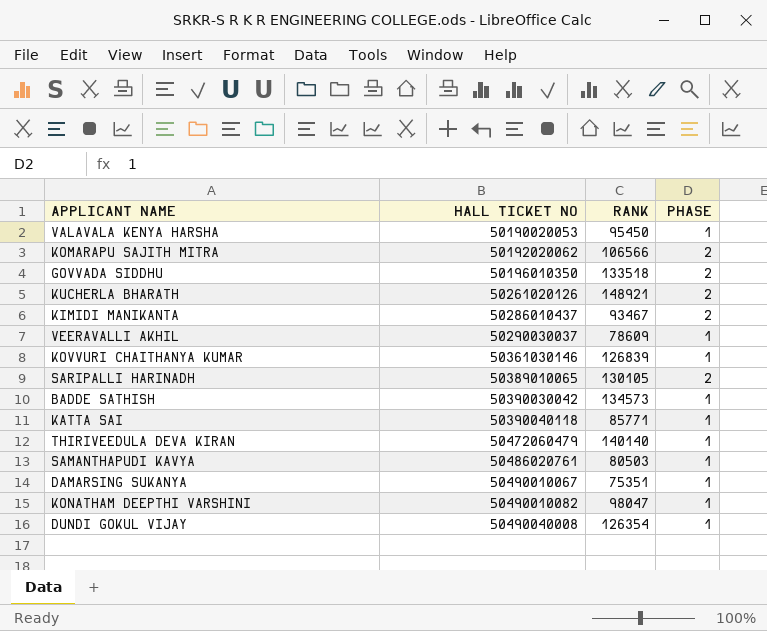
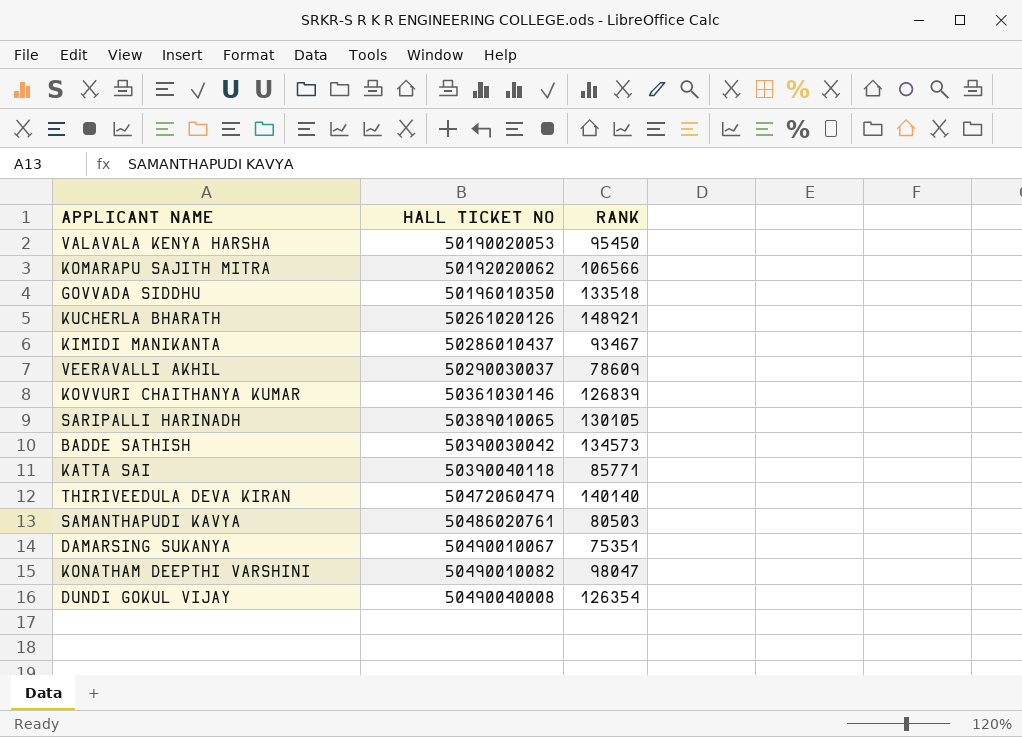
column PHASE | position: 4 -> none

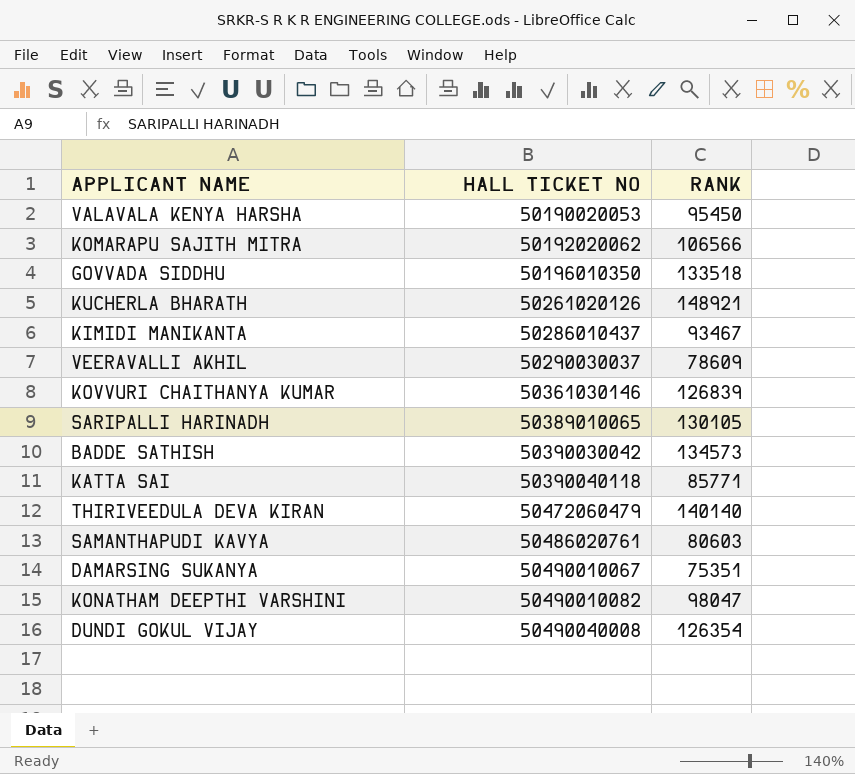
SAMANTHAPUDI KAVYA | RANK: 80503 -> 80603

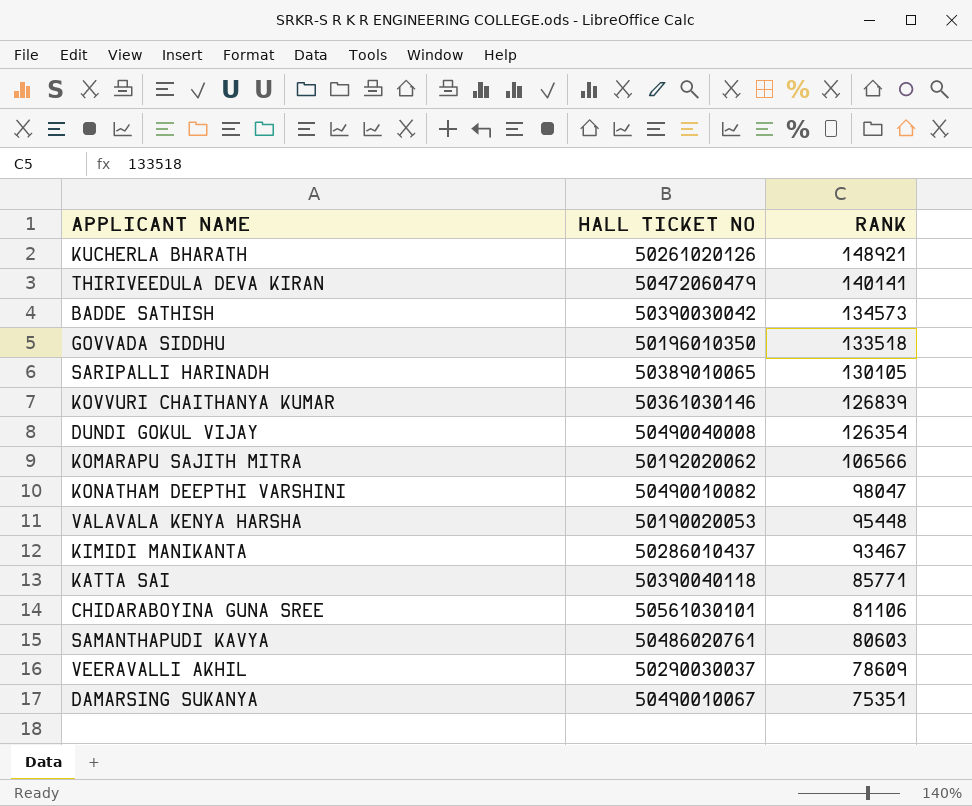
row order: HALL TICKET NO ascending -> RANK descending
THIRIVEEDULA DEVA KIRAN | RANK: 140140 -> 140141
VALAVALA KENYA HARSHA | RANK: 95450 -> 95448
row CHIDARABOYINA GUNA SREE: none -> 50561030101 | 81106

